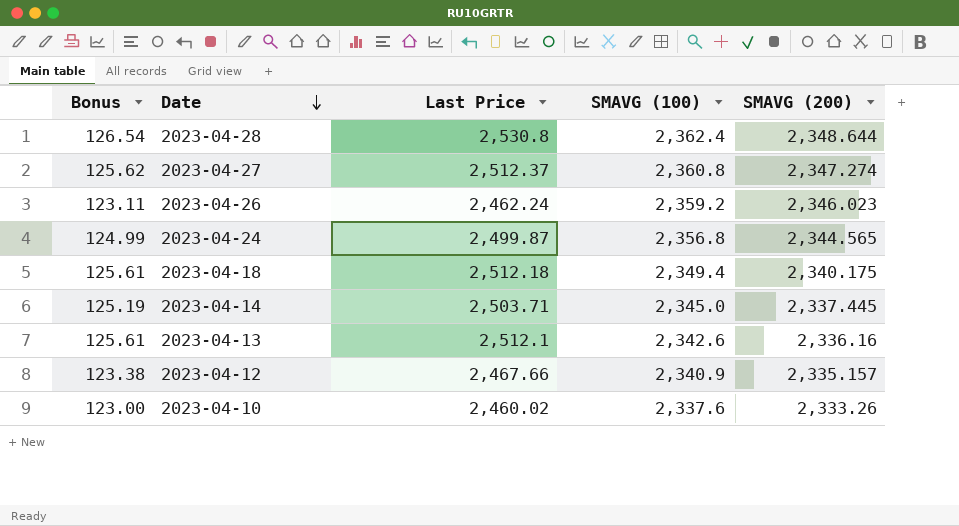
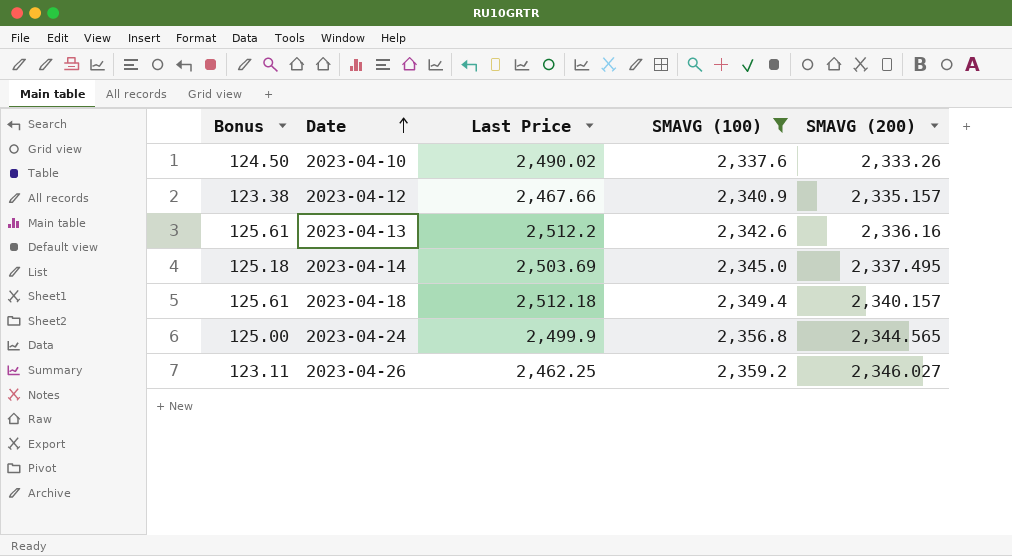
filter: none -> SMAVG (100) <= 2,359.2
row order: Date descending -> Date ascending
2023-04-10 | Bonus: 123.00 -> 124.50
2023-04-10 | Last Price: 2,460.02 -> 2,490.02
2023-04-13 | Last Price: 2,512.1 -> 2,512.2
2023-04-14 | Bonus: 125.19 -> 125.18
2023-04-14 | Last Price: 2,503.71 -> 2,503.69
2023-04-14 | SMAVG (200): 2,337.445 -> 2,337.495
2023-04-18 | SMAVG (200): 2,340.175 -> 2,340.157
2023-04-24 | Bonus: 124.99 -> 125.00
2023-04-24 | Last Price: 2,499.87 -> 2,499.9
2023-04-26 | Last Price: 2,462.24 -> 2,462.25
2023-04-26 | SMAVG (200): 2,346.023 -> 2,346.027

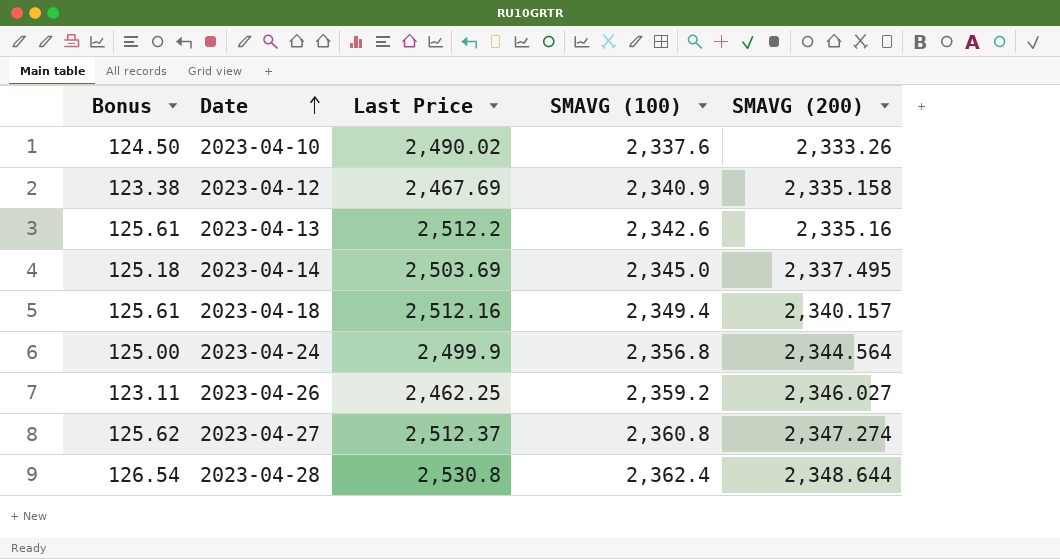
filter: SMAVG (100) <= 2,359.2 -> none
2023-04-12 | Last Price: 2,467.66 -> 2,467.69
2023-04-12 | SMAVG (200): 2,335.157 -> 2,335.158
2023-04-13 | SMAVG (200): 2,336.16 -> 2,335.16
2023-04-18 | Last Price: 2,512.18 -> 2,512.16
2023-04-24 | SMAVG (200): 2,344.565 -> 2,344.564

